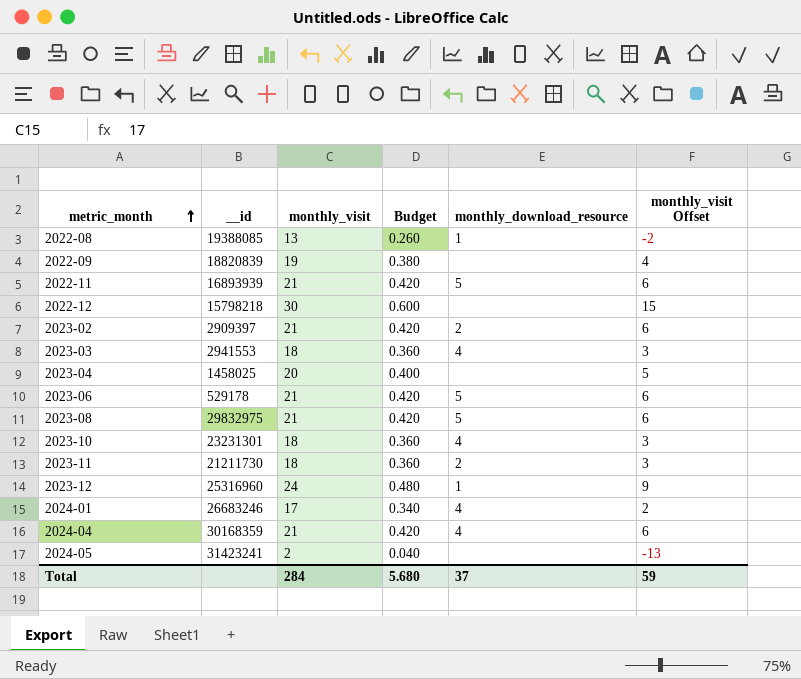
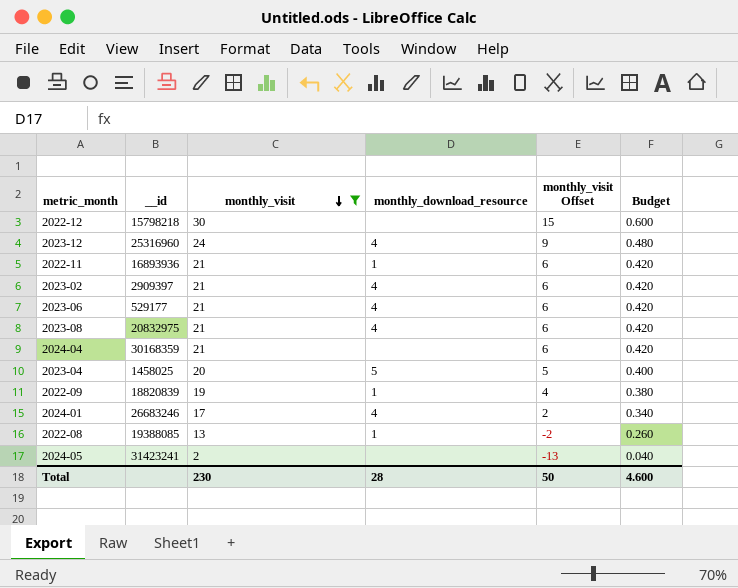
filter: none -> monthly_visit != 18
row order: metric_month ascending -> monthly_visit descending
column Budget | position: 4 -> 6
2023-12 | monthly_download_resource: 1 -> 4
2022-11 | __id: 16893939 -> 16893936
2022-11 | monthly_download_resource: 5 -> 1
2023-02 | monthly_download_resource: 2 -> 4
2023-06 | __id: 529178 -> 529177
2023-06 | monthly_download_resource: 5 -> 4
2023-08 | __id: 29832975 -> 20832975
2023-08 | monthly_download_resource: 5 -> 4
2024-04 | monthly_download_resource: 4 -> none
2023-04 | monthly_download_resource: none -> 5
2022-09 | monthly_download_resource: none -> 1
Total | monthly_visit: 284 -> 230
Total | monthly_download_resource: 37 -> 28
Total | monthly_visit Offset: 59 -> 50
Total | Budget: 5.680 -> 4.600

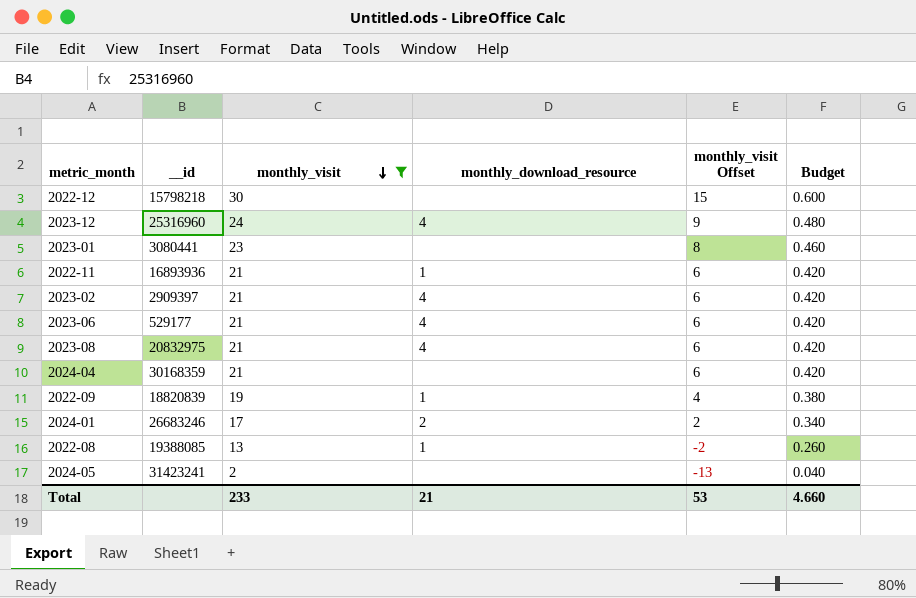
row 2023-04: 1458025 | 20 | 5 | 5 | 0.400 -> none
row 2023-01: none -> 3080441 | 23 | none | 8 | 0.460
2024-01 | monthly_download_resource: 4 -> 2
Total | monthly_visit: 230 -> 233
Total | monthly_download_resource: 28 -> 21
Total | monthly_visit Offset: 50 -> 53
Total | Budget: 4.600 -> 4.660

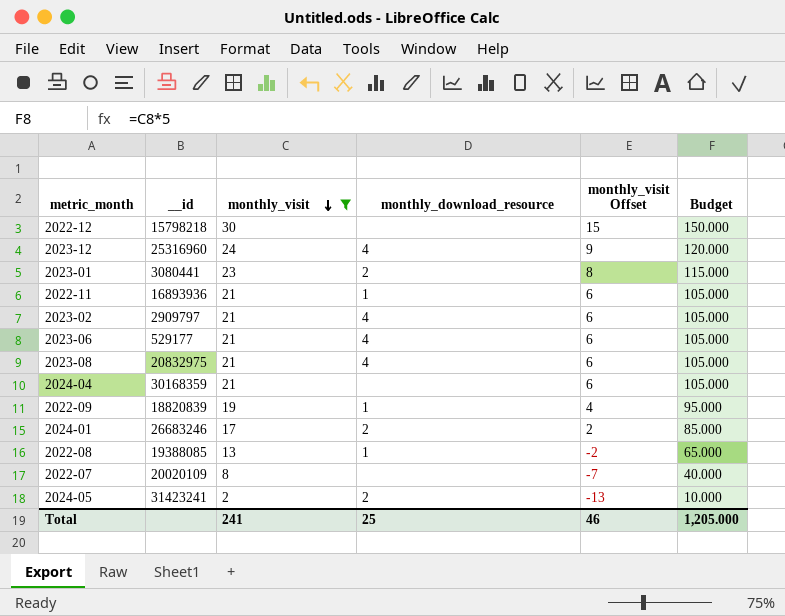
column Budget | formula: [monthly_visit] * 0.02 -> [monthly_visit] * 5
2023-01 | monthly_download_resource: none -> 2
2023-02 | __id: 2909397 -> 2909797
row 2022-07: none -> 20020109 | 8 | none | -7 | 40.000
2024-05 | monthly_download_resource: none -> 2
Total | monthly_visit: 233 -> 241
Total | monthly_download_resource: 21 -> 25
Total | monthly_visit Offset: 53 -> 46
Total | Budget: 4.660 -> 1,205.000

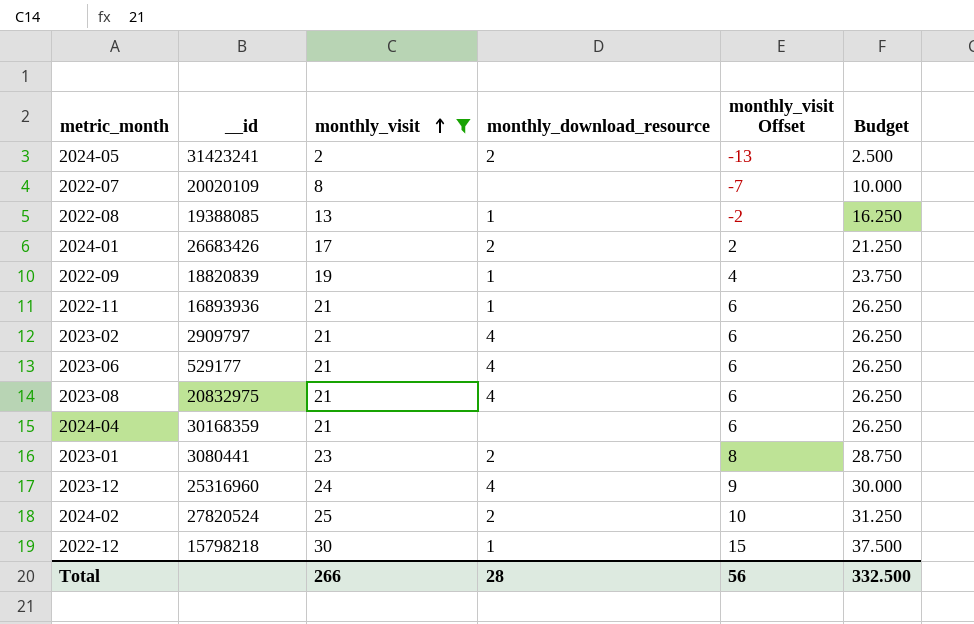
row order: monthly_visit descending -> monthly_visit ascending
column Budget | formula: [monthly_visit] * 5 -> [monthly_visit] * 1.25
2024-01 | __id: 26683246 -> 26683426
row 2024-02: none -> 27820524 | 25 | 2 | 10 | 31.250
2022-12 | monthly_download_resource: none -> 1
Total | monthly_visit: 241 -> 266
Total | monthly_download_resource: 25 -> 28
Total | monthly_visit Offset: 46 -> 56
Total | Budget: 1,205.000 -> 332.500

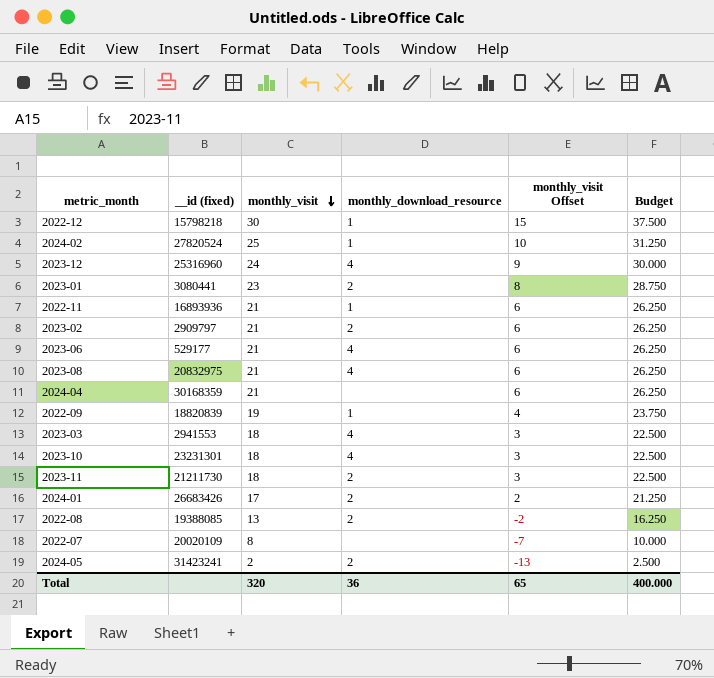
filter: monthly_visit != 18 -> none
row order: monthly_visit ascending -> monthly_visit descending
column name: __id -> __id (fixed)
2024-02 | monthly_download_resource: 2 -> 1
2023-02 | monthly_download_resource: 4 -> 2
2022-08 | monthly_download_resource: 1 -> 2
Total | monthly_visit: 266 -> 320
Total | monthly_download_resource: 28 -> 36
Total | monthly_visit Offset: 56 -> 65
Total | Budget: 332.500 -> 400.000

